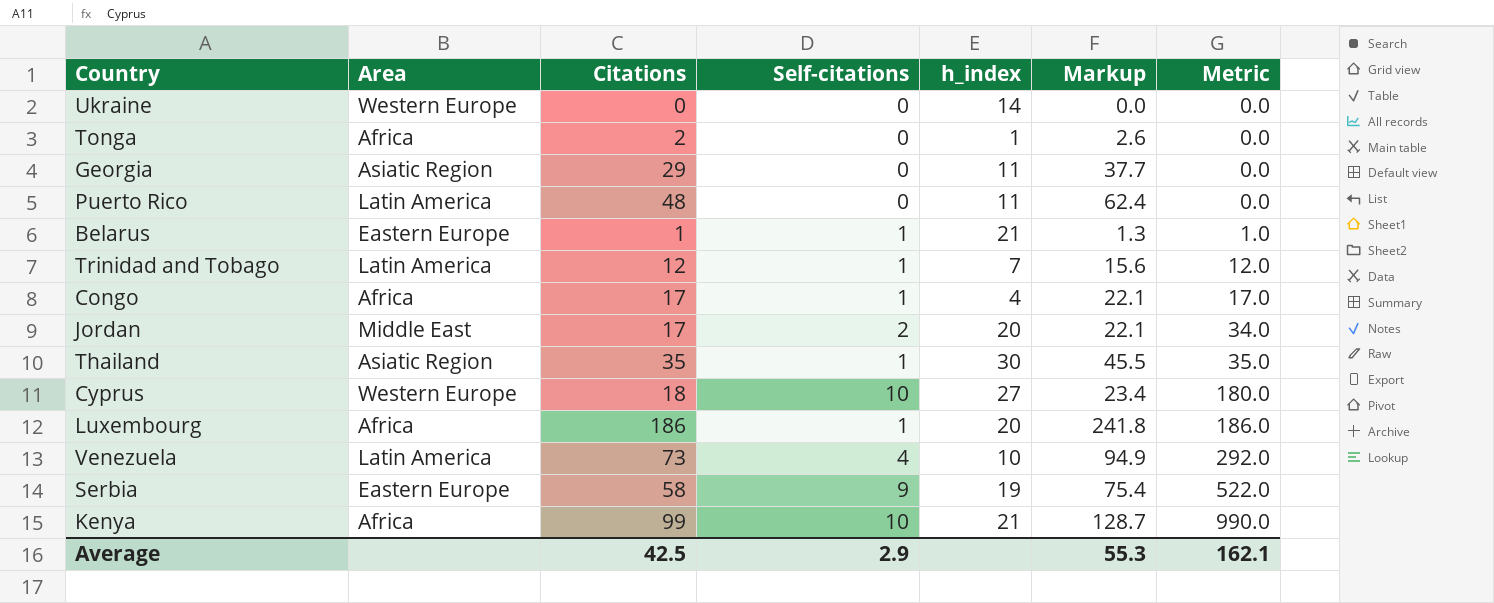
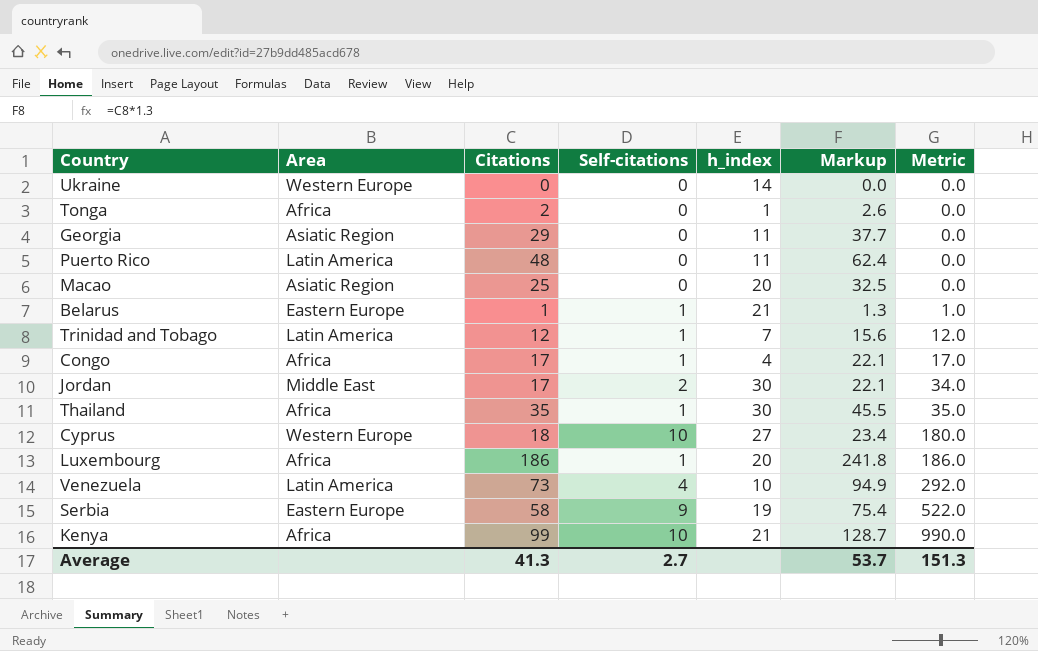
row Macao: none -> Asiatic Region | 25 | 0 | 20 | 32.5 | 0.0
Jordan | h_index: 20 -> 30
Thailand | Area: Asiatic Region -> Africa
Average | Citations: 42.5 -> 41.3
Average | Self-citations: 2.9 -> 2.7
Average | Markup: 55.3 -> 53.7
Average | Metric: 162.1 -> 151.3

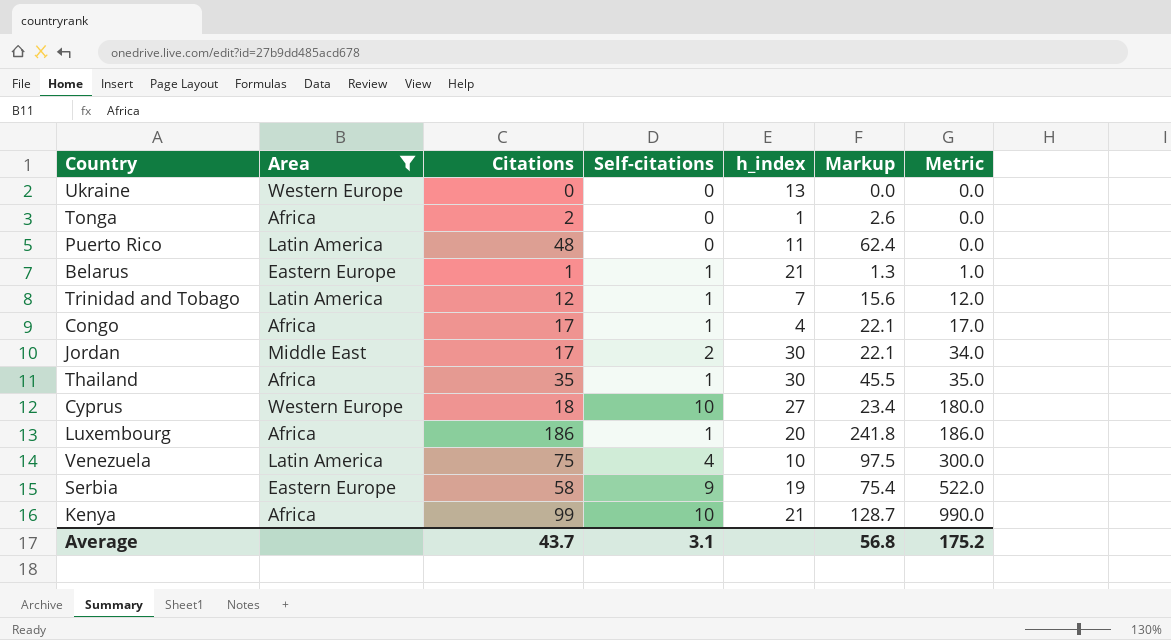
filter: none -> Area != Asiatic Region
Ukraine | h_index: 14 -> 13
Venezuela | Citations: 73 -> 75
Venezuela | Markup: 94.9 -> 97.5
Venezuela | Metric: 292.0 -> 300.0
Average | Citations: 41.3 -> 43.7
Average | Self-citations: 2.7 -> 3.1
Average | Markup: 53.7 -> 56.8
Average | Metric: 151.3 -> 175.2

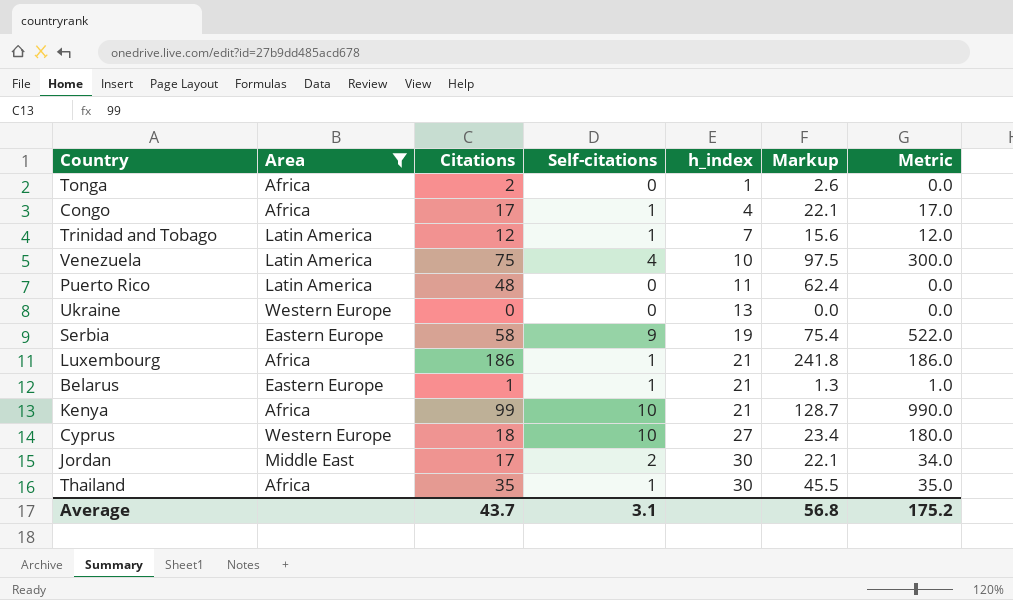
row order: Metric ascending -> h_index ascending
Luxembourg | h_index: 20 -> 21

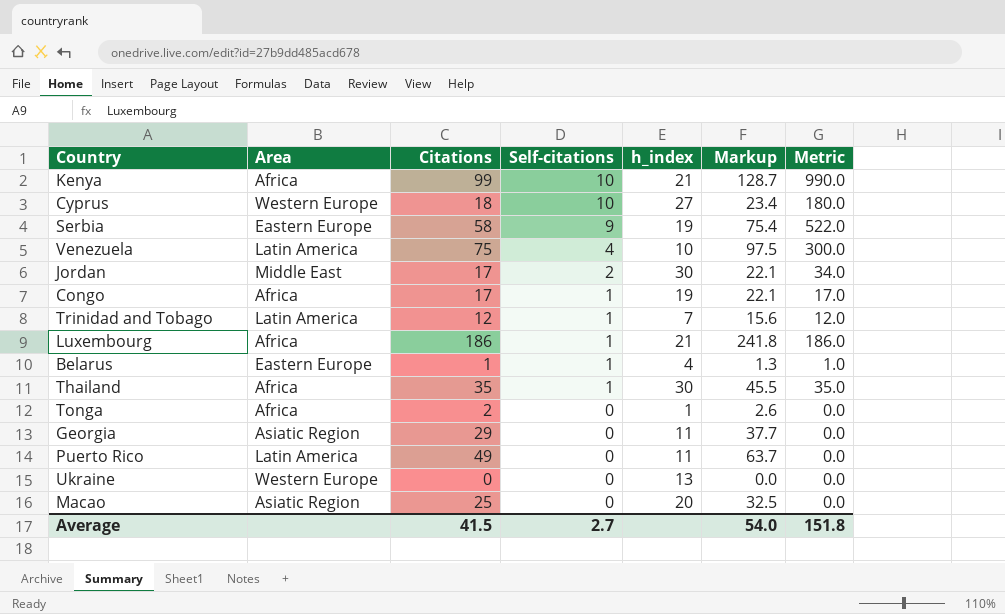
filter: Area != Asiatic Region -> none
row order: h_index ascending -> Self-citations descending
Congo | h_index: 4 -> 19
Belarus | h_index: 21 -> 4
Puerto Rico | Citations: 48 -> 49
Puerto Rico | Markup: 62.4 -> 63.7
Average | Citations: 43.7 -> 41.5
Average | Self-citations: 3.1 -> 2.7
Average | Markup: 56.8 -> 54.0
Average | Metric: 175.2 -> 151.8

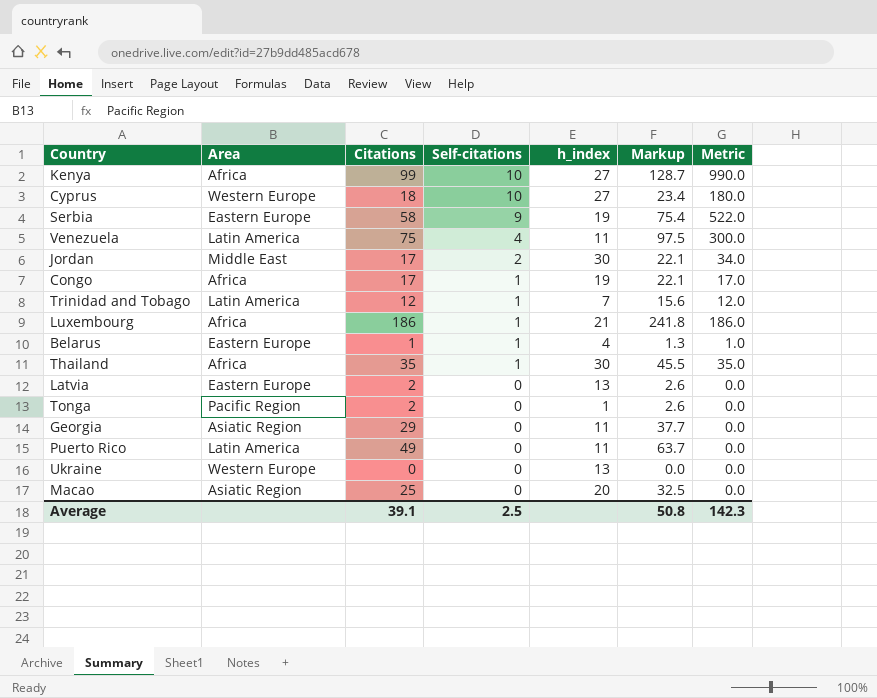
Kenya | h_index: 21 -> 27
Venezuela | h_index: 10 -> 11
row Latvia: none -> Eastern Europe | 2 | 0 | 13 | 2.6 | 0.0
Tonga | Area: Africa -> Pacific Region
Average | Citations: 41.5 -> 39.1
Average | Self-citations: 2.7 -> 2.5
Average | Markup: 54.0 -> 50.8
Average | Metric: 151.8 -> 142.3

